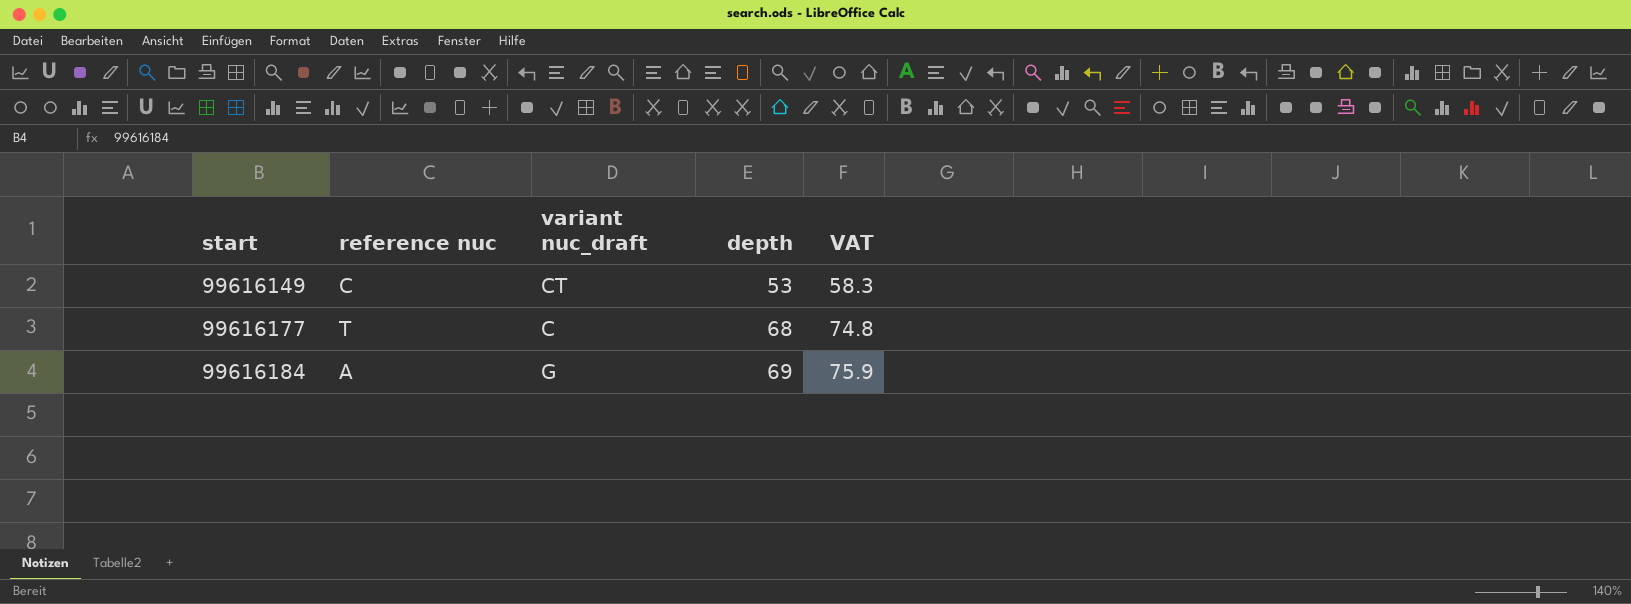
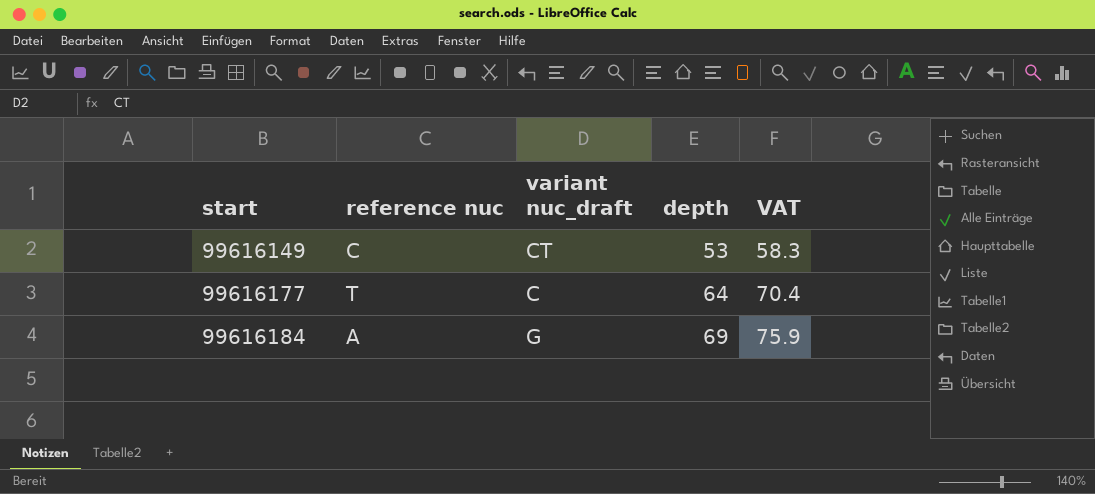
99616177 | depth: 68 -> 64
99616177 | VAT: 74.8 -> 70.4

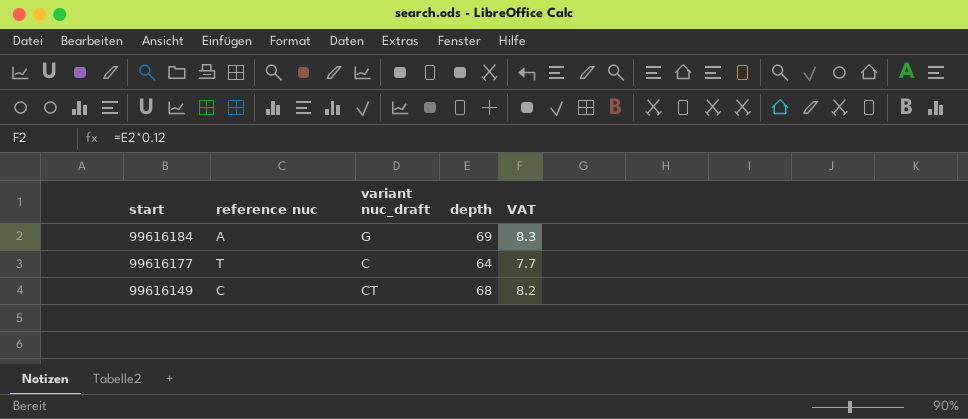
row order: start ascending -> start descending
column VAT | formula: [depth] * 1.1 -> [depth] * 0.12
99616149 | depth: 53 -> 68

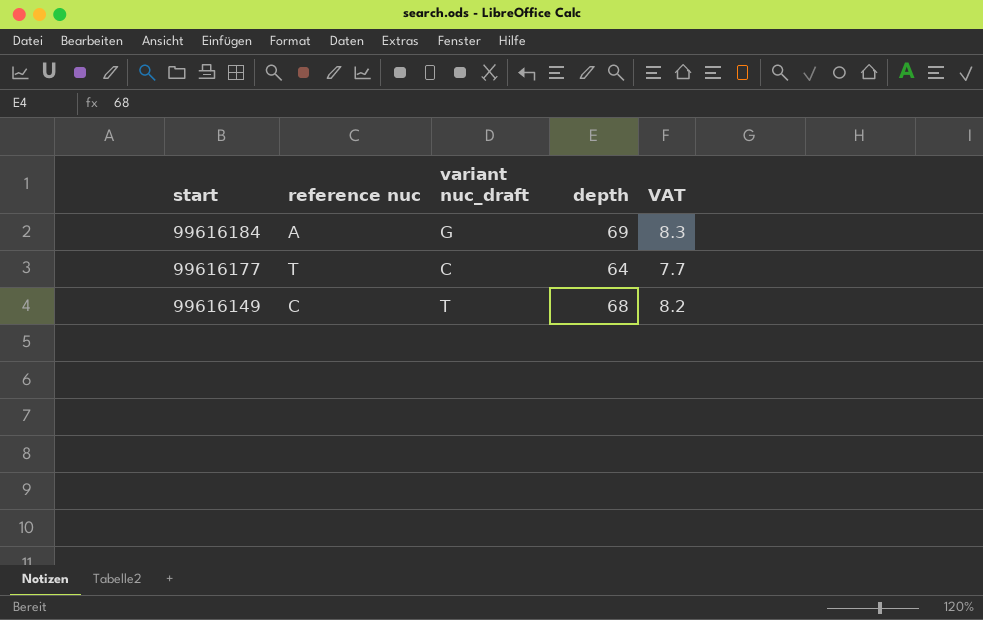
99616149 | variant nuc_draft: CT -> T

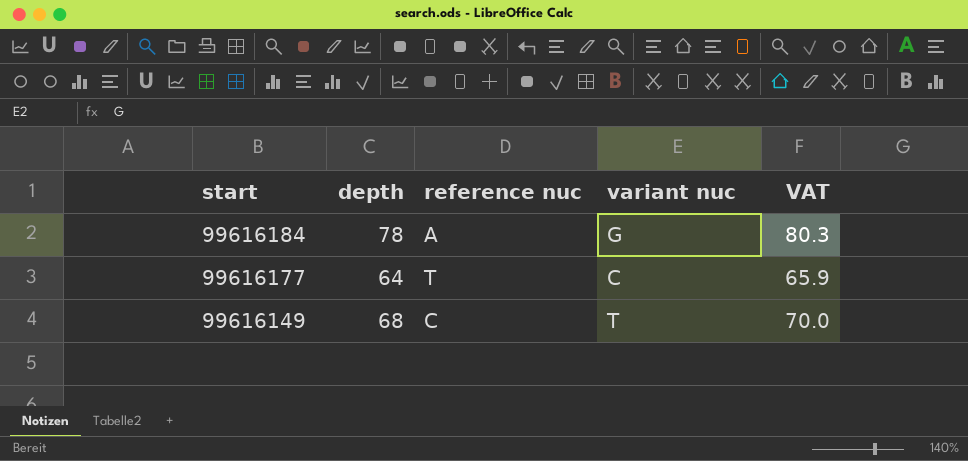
column depth | position: 4 -> 2
column name: variant nuc_draft -> variant nuc
column VAT | formula: [depth] * 0.12 -> [depth] * 1.03
99616184 | depth: 69 -> 78

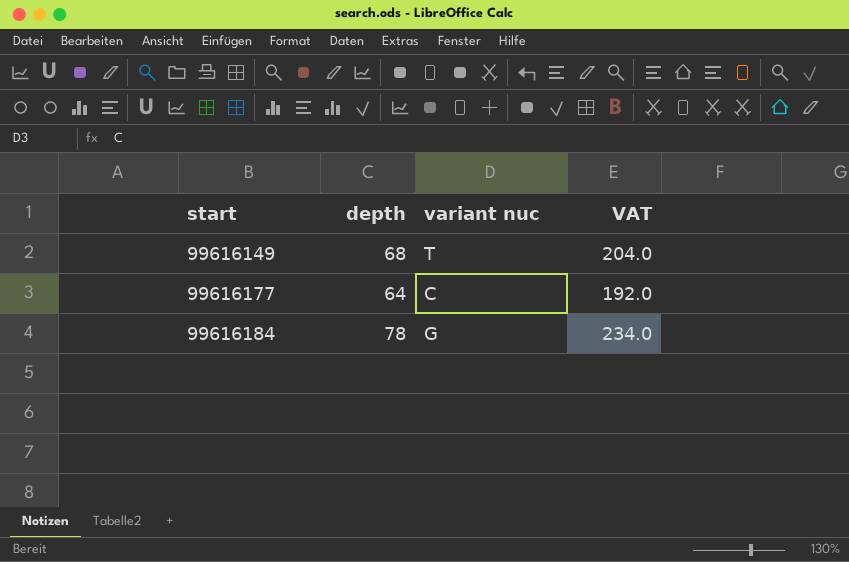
row order: start descending -> start ascending
column reference nuc | position: 3 -> none
column VAT | formula: [depth] * 1.03 -> [depth] * 3

